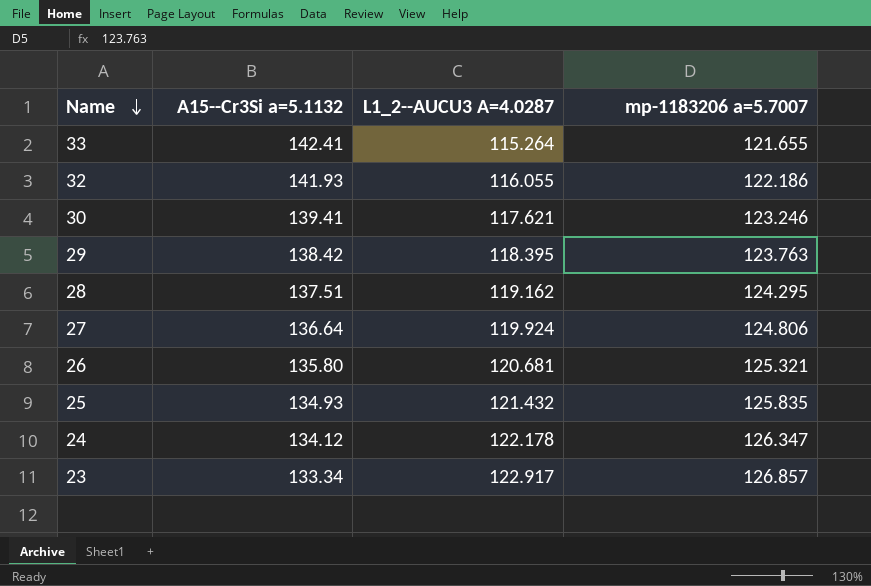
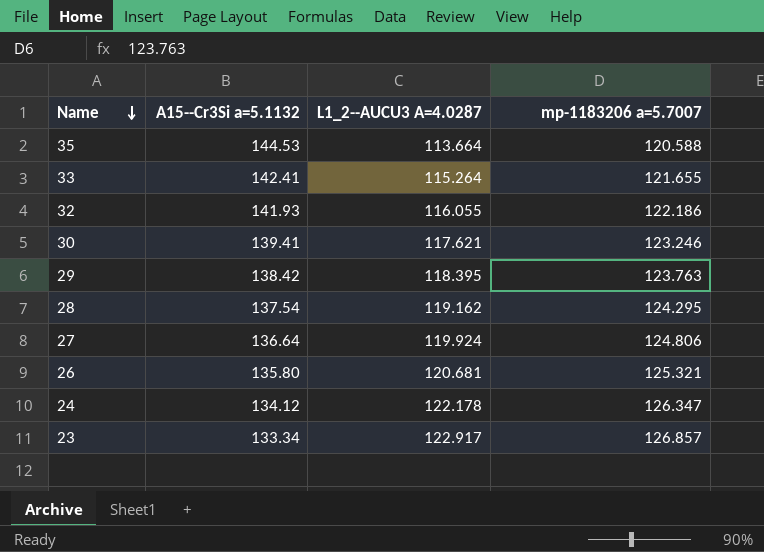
row 25: 134.93 | 121.432 | 125.835 -> none
row 35: none -> 144.53 | 113.664 | 120.588
28 | A15--Cr3Si a=5.1132: 137.51 -> 137.54

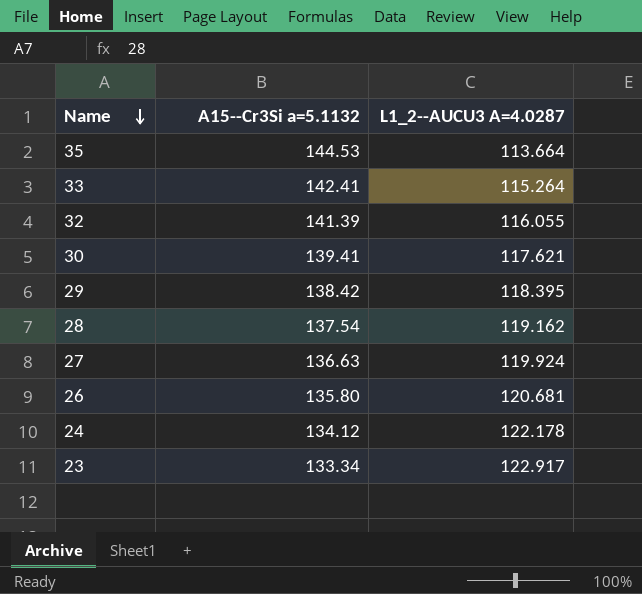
column mp-1183206 a=5.7007 | position: 4 -> none
32 | A15--Cr3Si a=5.1132: 141.93 -> 141.39
27 | A15--Cr3Si a=5.1132: 136.64 -> 136.63

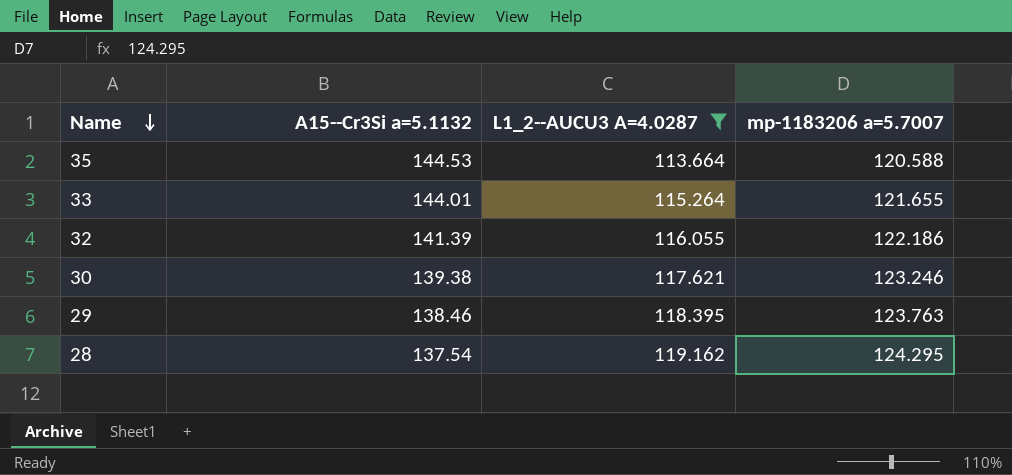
filter: none -> L1_2--AUCU3 A=4.0287 <= 119.162
column mp-1183206 a=5.7007 | position: none -> 4
33 | A15--Cr3Si a=5.1132: 142.41 -> 144.01
30 | A15--Cr3Si a=5.1132: 139.41 -> 139.38
29 | A15--Cr3Si a=5.1132: 138.42 -> 138.46

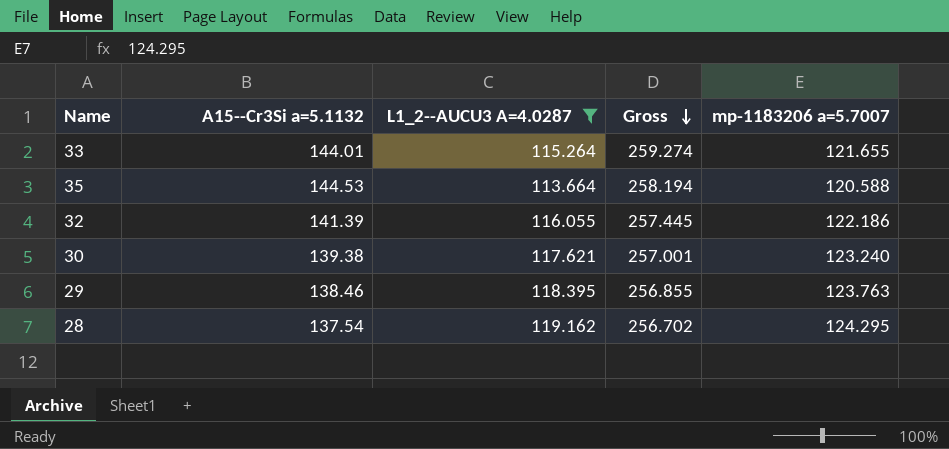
row order: Name descending -> Gross descending
column Gross | formula: none -> [A15--Cr3Si a=5.1132] + [L1_2--AUCU3 A=4.0287]
30 | mp-1183206 a=5.7007: 123.246 -> 123.240

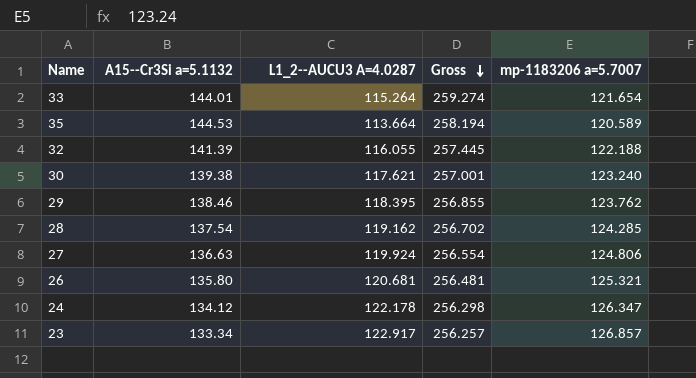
filter: L1_2--AUCU3 A=4.0287 <= 119.162 -> none
33 | mp-1183206 a=5.7007: 121.655 -> 121.654
35 | mp-1183206 a=5.7007: 120.588 -> 120.589
32 | mp-1183206 a=5.7007: 122.186 -> 122.188
29 | mp-1183206 a=5.7007: 123.763 -> 123.762
28 | mp-1183206 a=5.7007: 124.295 -> 124.285

